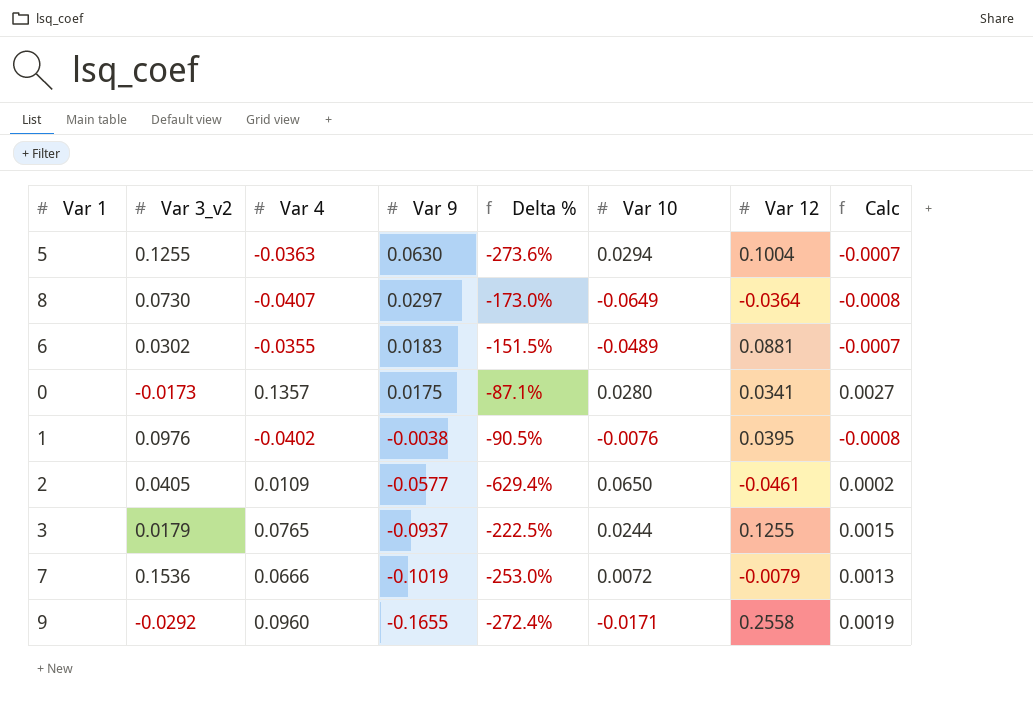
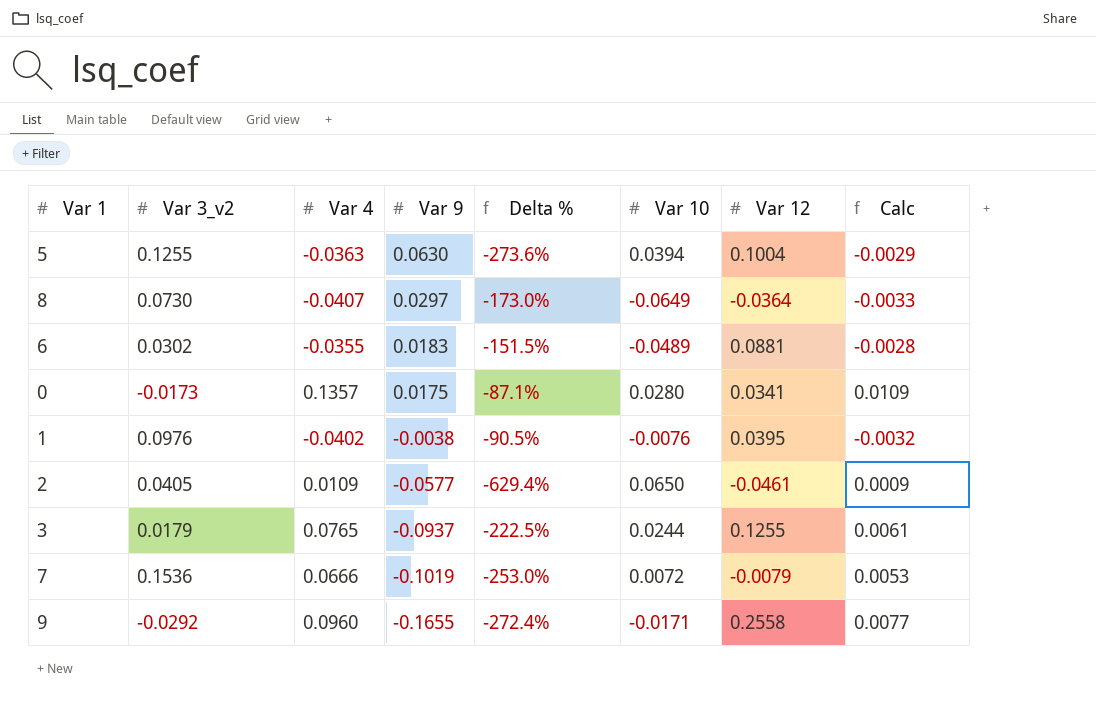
column Calc | formula: [Var 4] * 0.02 -> [Var 4] * 0.08
5 | Var 10: 0.0294 -> 0.0394

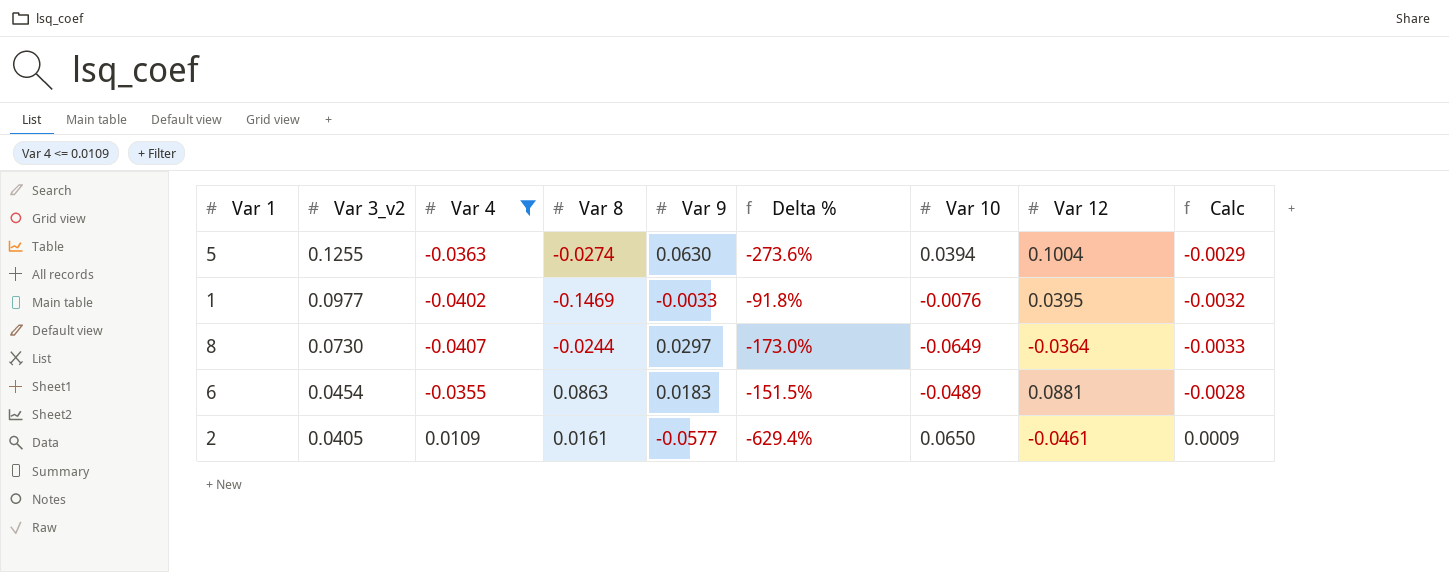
filter: none -> Var 4 <= 0.0109
row order: Var 9 descending -> Var 3_v2 descending
column Var 8 | position: none -> 4
1 | Var 3_v2: 0.0976 -> 0.0977
1 | Var 9: -0.0038 -> -0.0033
1 | Delta %: -90.5% -> -91.8%
6 | Var 3_v2: 0.0302 -> 0.0454

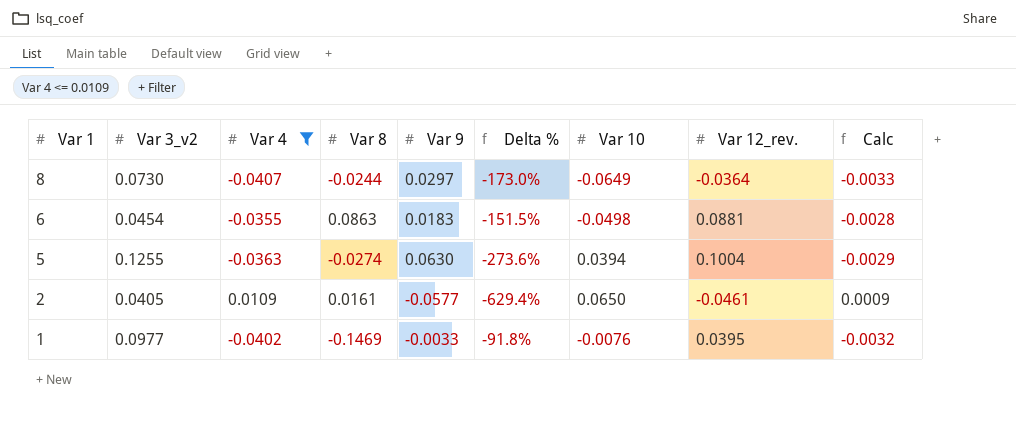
row order: Var 3_v2 descending -> Var 1 descending
column name: Var 12 -> Var 12_rev.
6 | Var 10: -0.0489 -> -0.0498

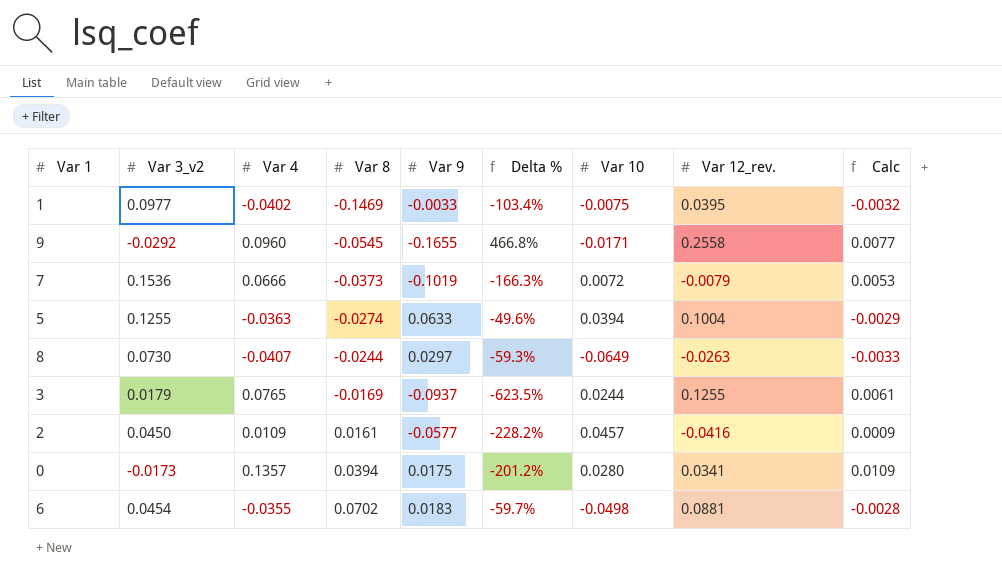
filter: Var 4 <= 0.0109 -> none
row order: Var 1 descending -> Var 8 ascending
column Delta % | formula: ([Var 9] - [Var 4]) / [Var 4] -> ([Var 9] - [Var 3_v2]) / [Var 3_v2]
1 | Var 10: -0.0076 -> -0.0075
5 | Var 9: 0.0630 -> 0.0633
8 | Var 12_rev.: -0.0364 -> -0.0263
2 | Var 3_v2: 0.0405 -> 0.0450
2 | Var 10: 0.0650 -> 0.0457
2 | Var 12_rev.: -0.0461 -> -0.0416
6 | Var 8: 0.0863 -> 0.0702

